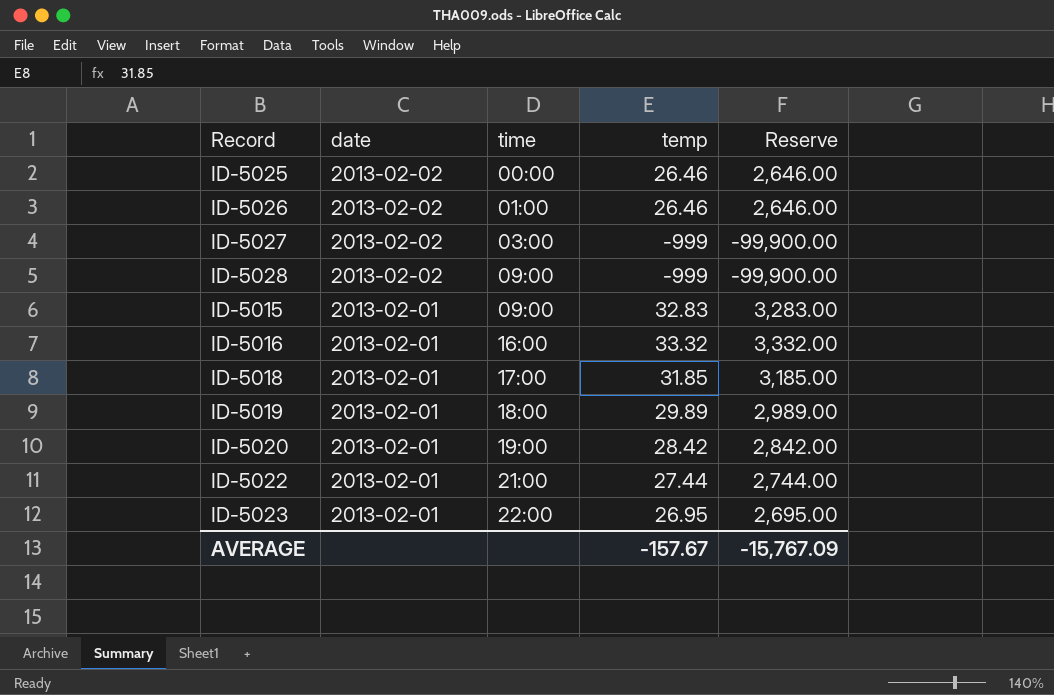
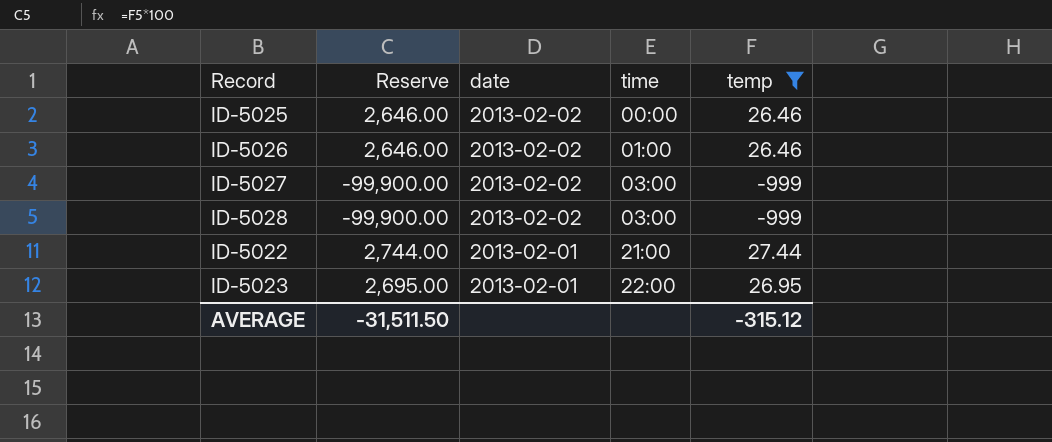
filter: none -> temp <= 27.44
column Reserve | position: 5 -> 2
ID-5028 | time: 09:00 -> 03:00
AVERAGE | Reserve: -15,767.09 -> -31,511.50
AVERAGE | temp: -157.67 -> -315.12

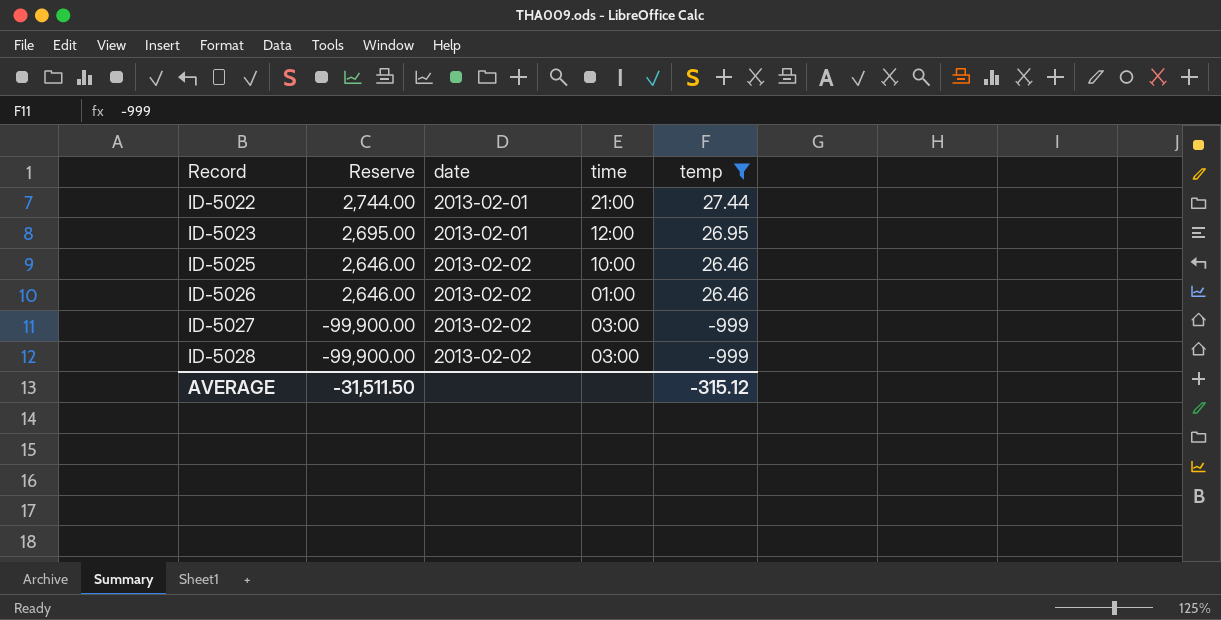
row order: date descending -> Record ascending
ID-5023 | time: 22:00 -> 12:00
ID-5025 | time: 00:00 -> 10:00

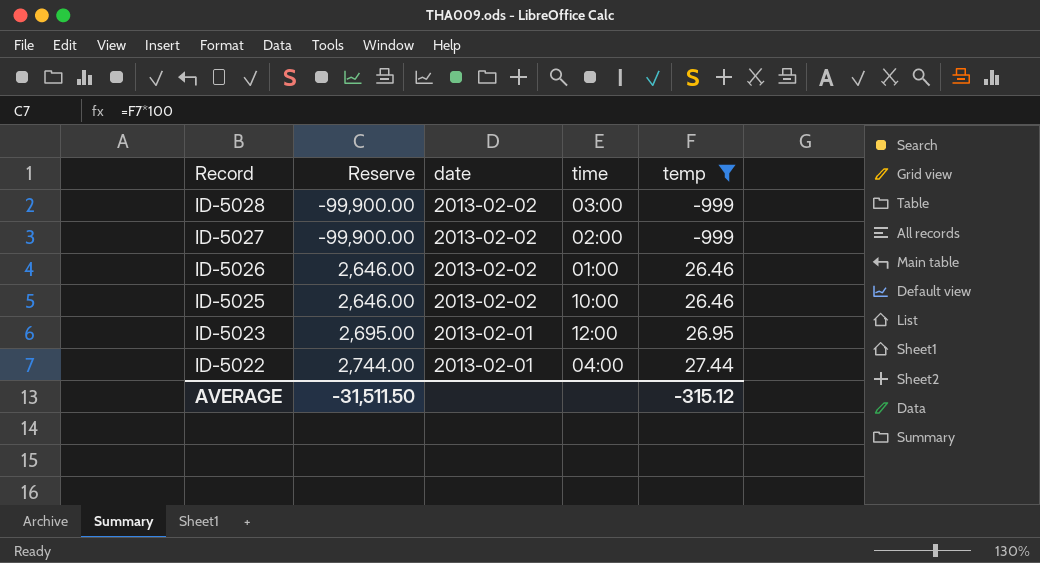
row order: Record ascending -> Record descending
ID-5027 | time: 03:00 -> 02:00
ID-5022 | time: 21:00 -> 04:00

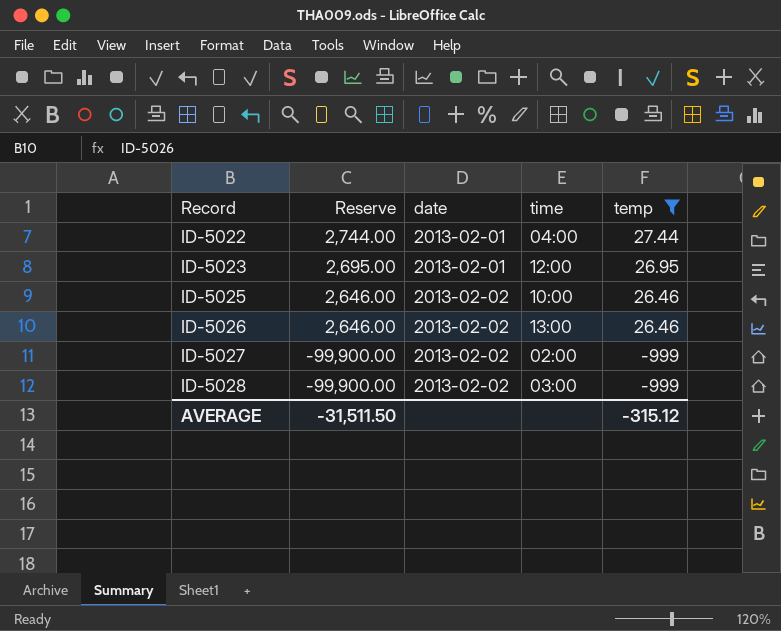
row order: Record descending -> Record ascending
ID-5026 | time: 01:00 -> 13:00

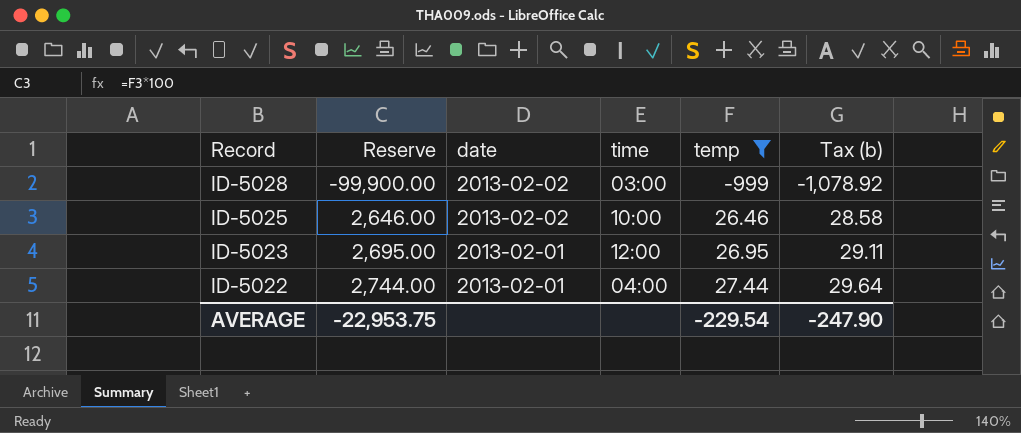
row order: Record ascending -> Record descending
column Tax (b) | formula: none -> [temp] * 1.08
row ID-5026: 2,646.00 | 2013-02-02 | 13:00 | 26.46 -> none
row ID-5027: -99,900.00 | 2013-02-02 | 02:00 | -999 -> none
AVERAGE | Reserve: -31,511.50 -> -22,953.75
AVERAGE | temp: -315.12 -> -229.54

